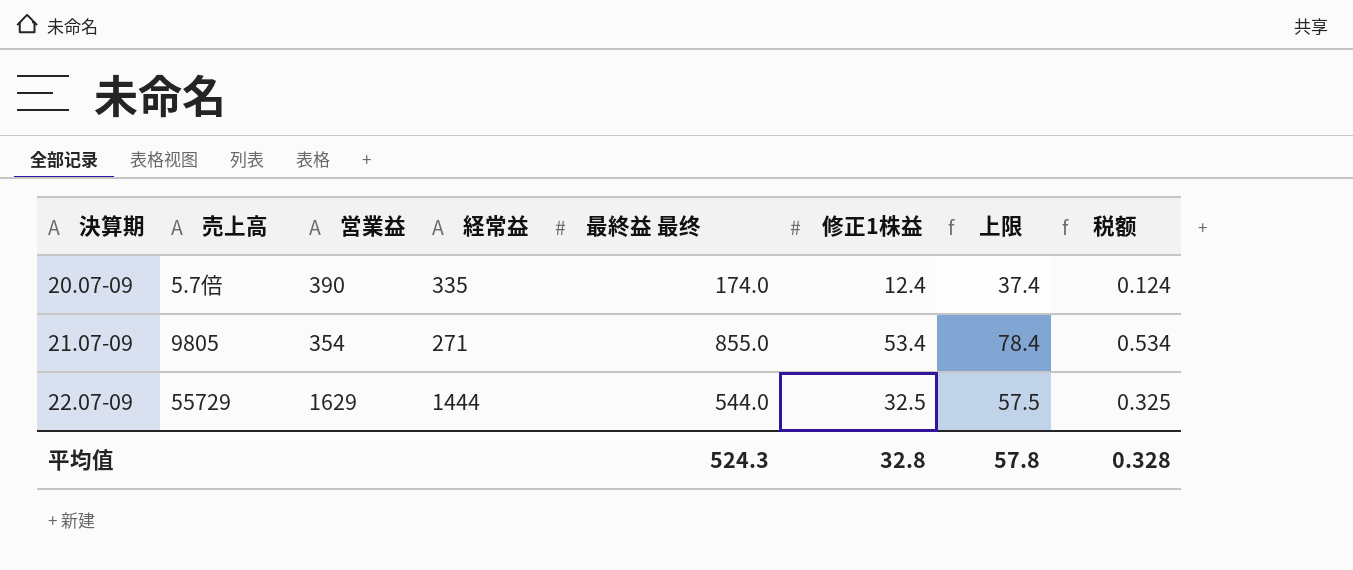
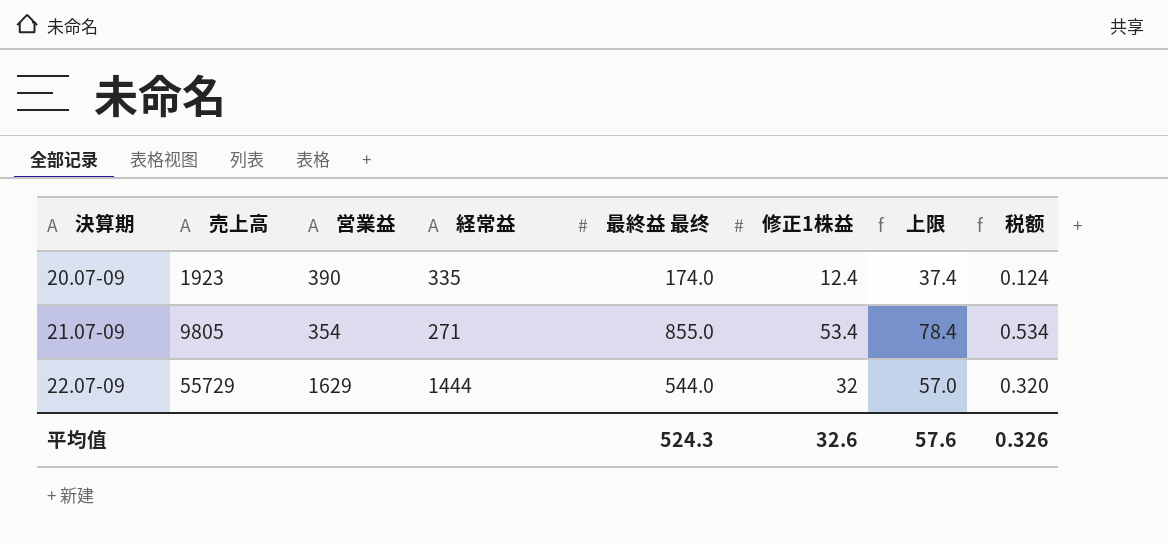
20.07-09 | 売上高: 5.7倍 -> 1923
22.07-09 | 修正1株益: 32.5 -> 32
22.07-09 | 上限: 57.5 -> 57.0
22.07-09 | 税额: 0.325 -> 0.320
平均值 | 修正1株益: 32.8 -> 32.6
平均值 | 上限: 57.8 -> 57.6
平均值 | 税额: 0.328 -> 0.326

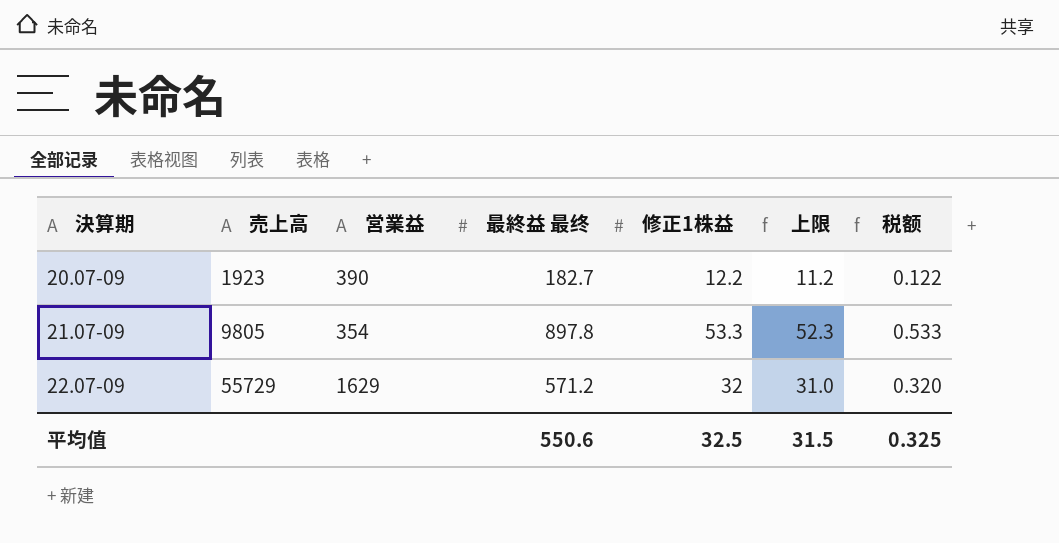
column 経常益 | position: 4 -> none
column 上限 | formula: [修正1株益] + 25 -> [修正1株益] - 1
20.07-09 | 最終益 最终: 174.0 -> 182.7
20.07-09 | 修正1株益: 12.4 -> 12.2
20.07-09 | 税额: 0.124 -> 0.122
21.07-09 | 最終益 最终: 855.0 -> 897.8
21.07-09 | 修正1株益: 53.4 -> 53.3
21.07-09 | 税额: 0.534 -> 0.533
22.07-09 | 最終益 最终: 544.0 -> 571.2
平均值 | 最終益 最终: 524.3 -> 550.6
平均值 | 修正1株益: 32.6 -> 32.5
平均值 | 上限: 57.6 -> 31.5
平均值 | 税额: 0.326 -> 0.325

